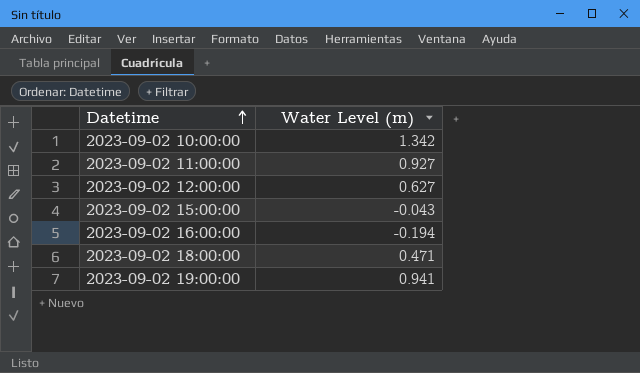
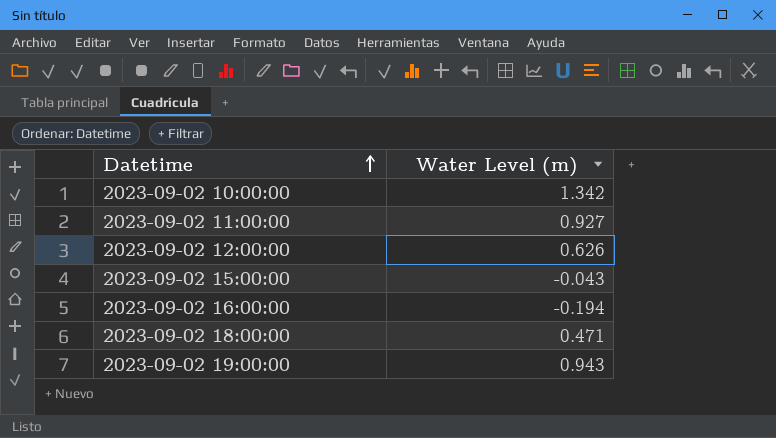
2023-09-02 12:00:00 | Water Level (m): 0.627 -> 0.626
2023-09-02 19:00:00 | Water Level (m): 0.941 -> 0.943

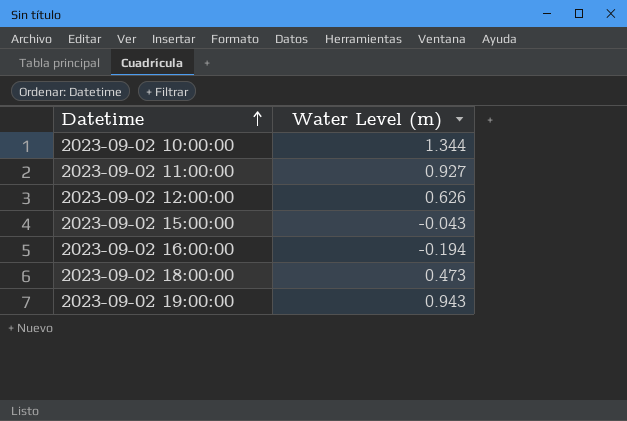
2023-09-02 10:00:00 | Water Level (m): 1.342 -> 1.344
2023-09-02 18:00:00 | Water Level (m): 0.471 -> 0.473

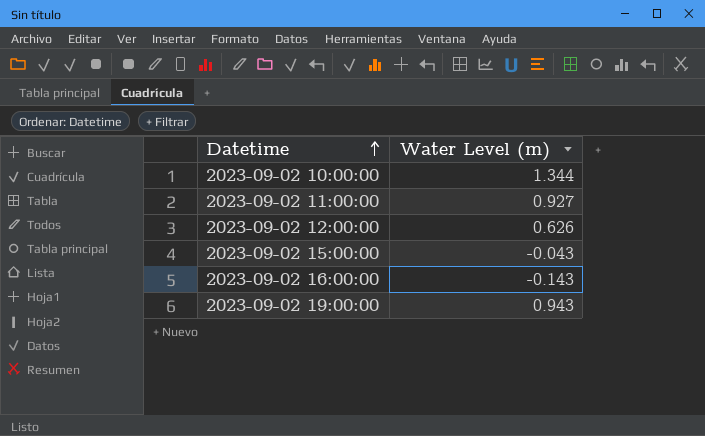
row 2023-09-02 18:00:00: 0.473 -> none
2023-09-02 16:00:00 | Water Level (m): -0.194 -> -0.143

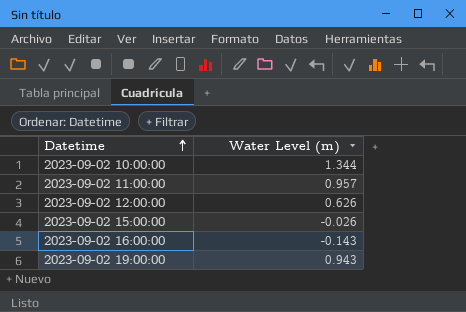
2023-09-02 11:00:00 | Water Level (m): 0.927 -> 0.957
2023-09-02 15:00:00 | Water Level (m): -0.043 -> -0.026

